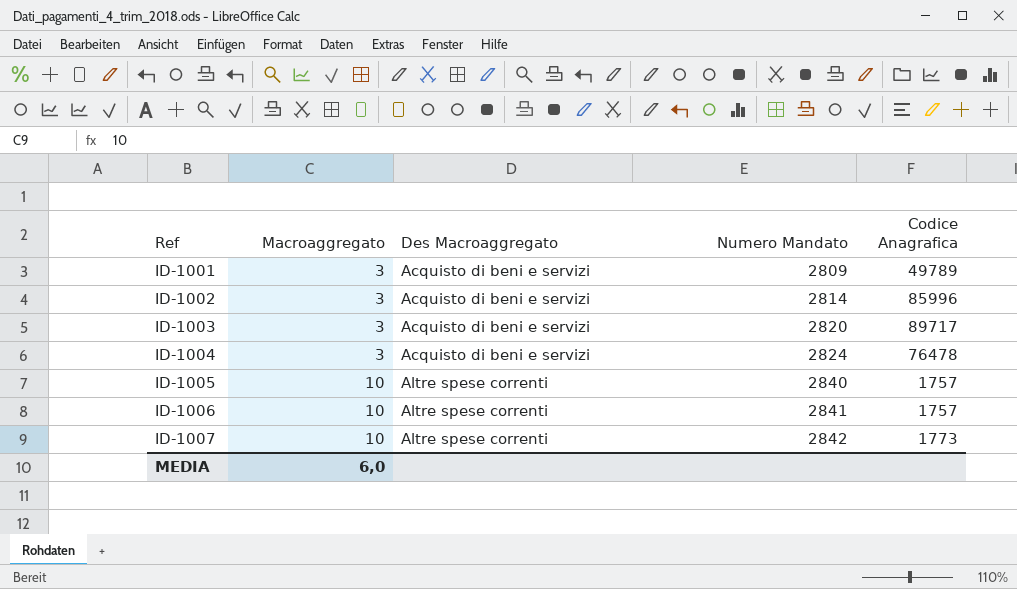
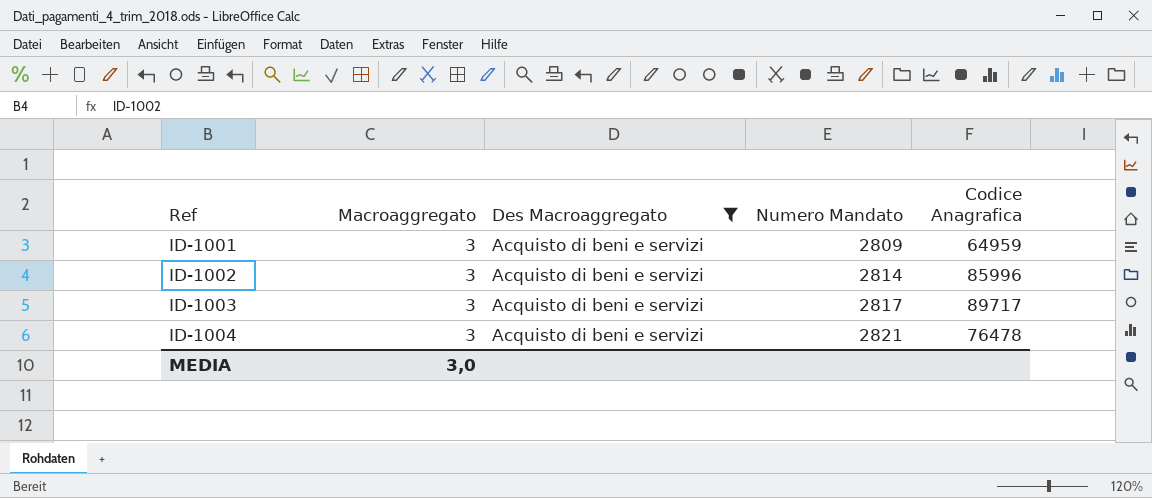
filter: none -> Des Macroaggregato = Acquisto di beni e servizi
ID-1001 | Codice Anagrafica: 49789 -> 64959
ID-1003 | Numero Mandato: 2820 -> 2817
ID-1004 | Numero Mandato: 2824 -> 2821
MEDIA | Macroaggregato: 6,0 -> 3,0

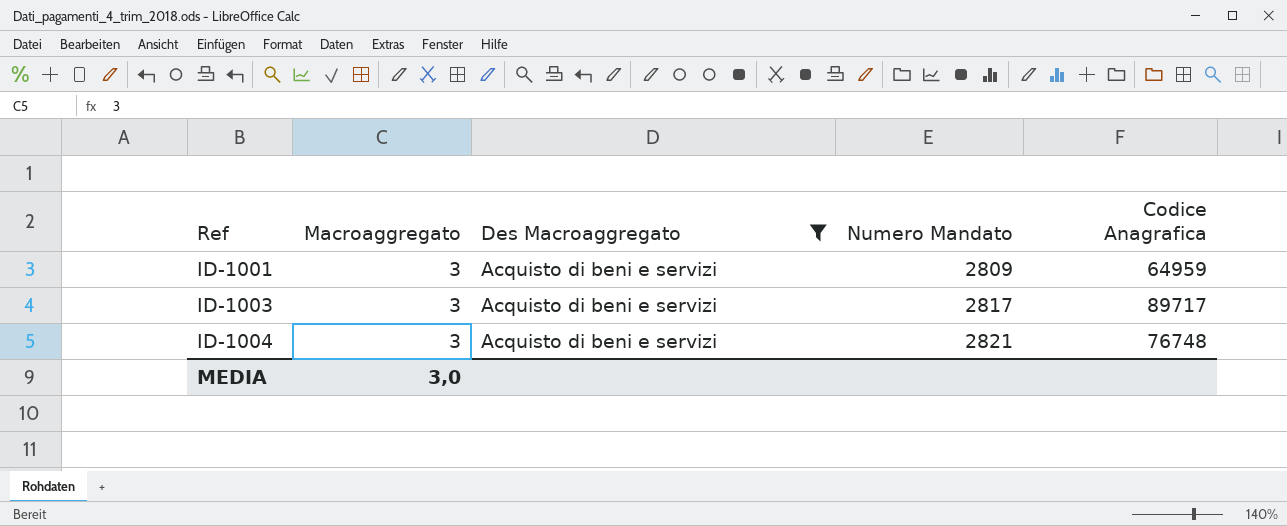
row ID-1002: 3 | Acquisto di beni e servizi | 2814 | 85996 -> none
ID-1004 | Codice Anagrafica: 76478 -> 76748

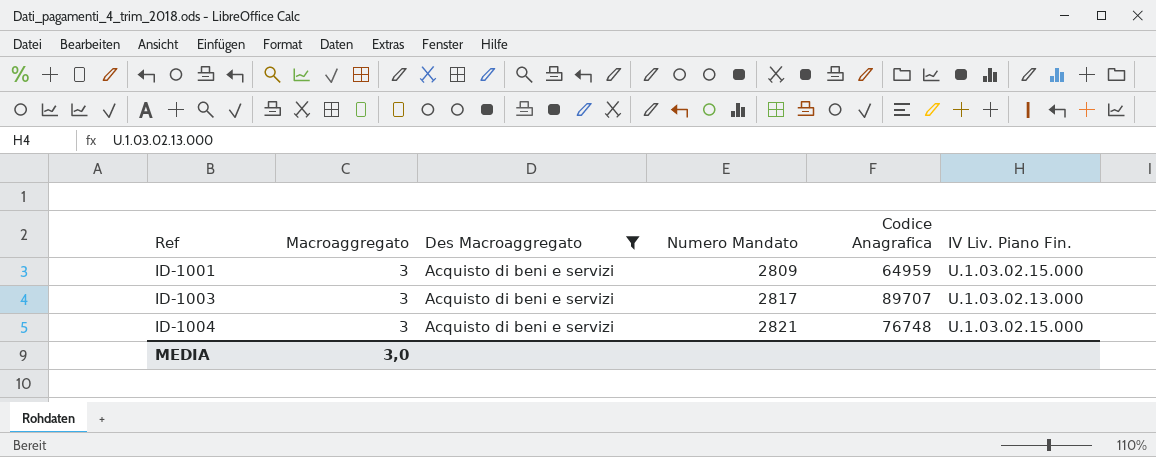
column IV Liv. Piano Fin. | position: none -> 6
ID-1003 | Codice Anagrafica: 89717 -> 89707

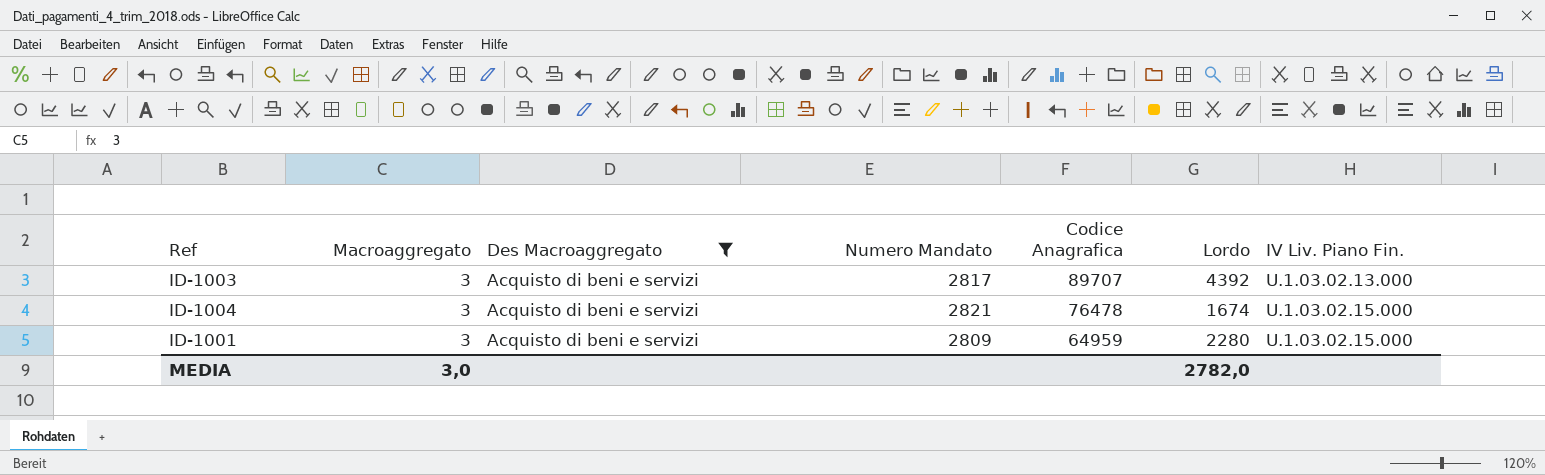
row order: Ref ascending -> Codice Anagrafica descending
column Lordo | position: none -> 6
ID-1004 | Codice Anagrafica: 76748 -> 76478

